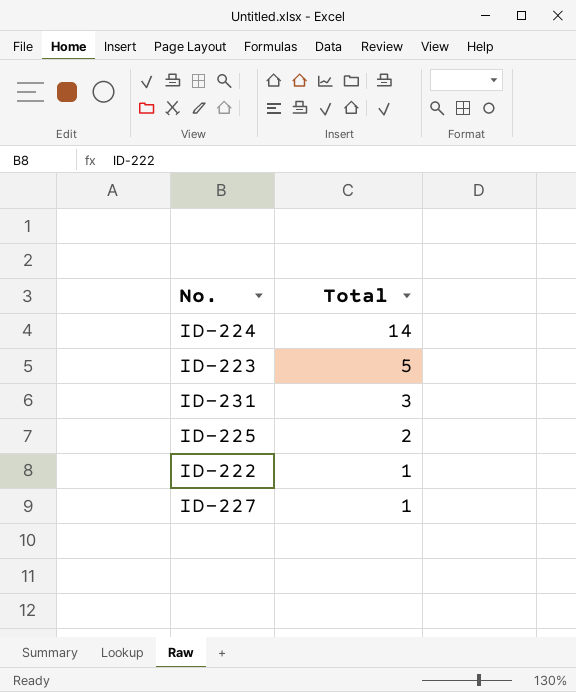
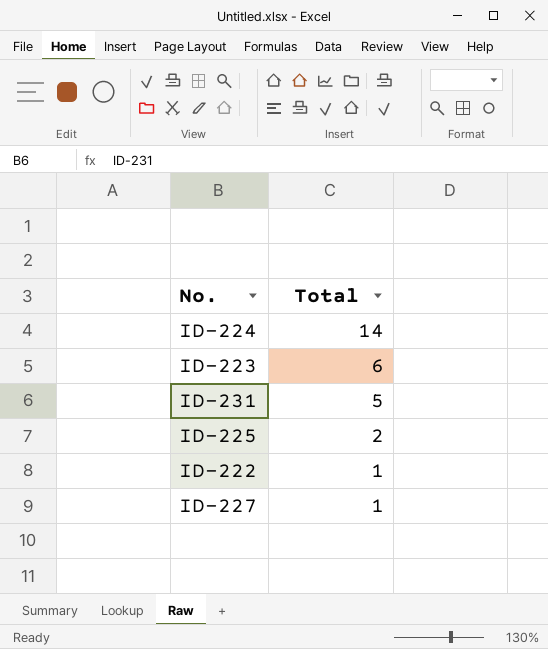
ID-223 | Total: 5 -> 6
ID-231 | Total: 3 -> 5

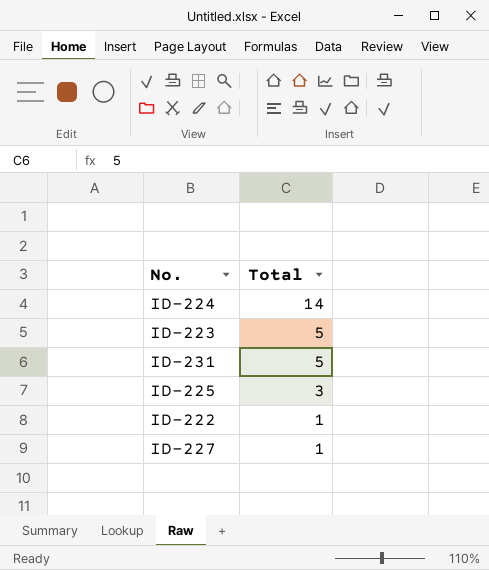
ID-223 | Total: 6 -> 5
ID-225 | Total: 2 -> 3

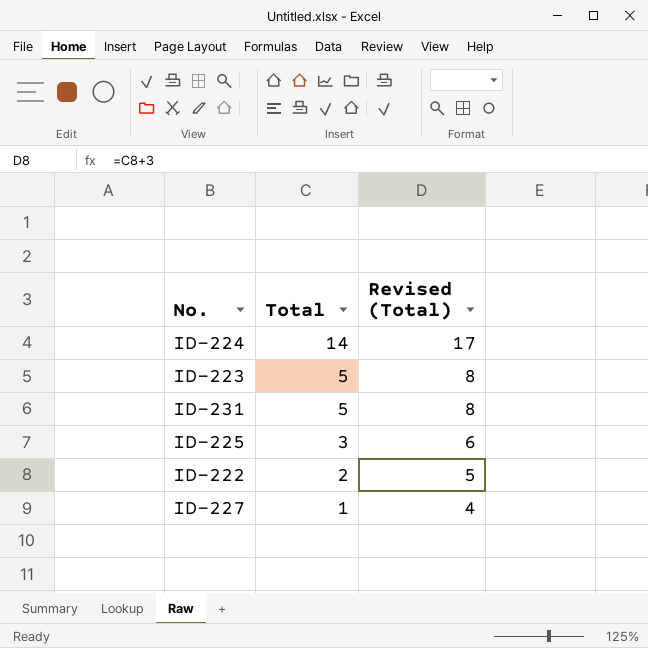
column Revised (Total) | formula: none -> [Total] + 3
ID-222 | Total: 1 -> 2

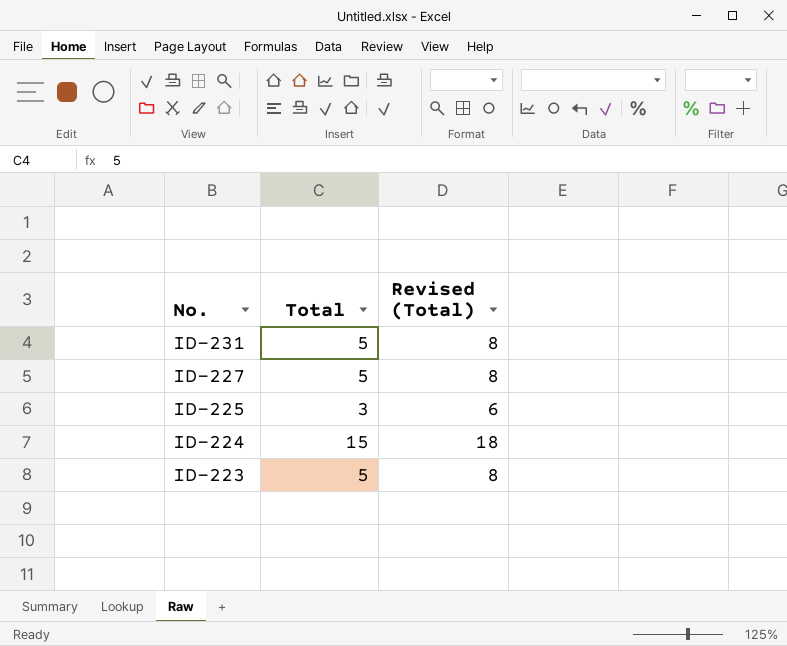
row order: Total descending -> No. descending
row ID-222: 2 | 5 -> none
ID-227 | Total: 1 -> 5
ID-227 | Revised (Total): 4 -> 8
ID-224 | Total: 14 -> 15
ID-224 | Revised (Total): 17 -> 18

